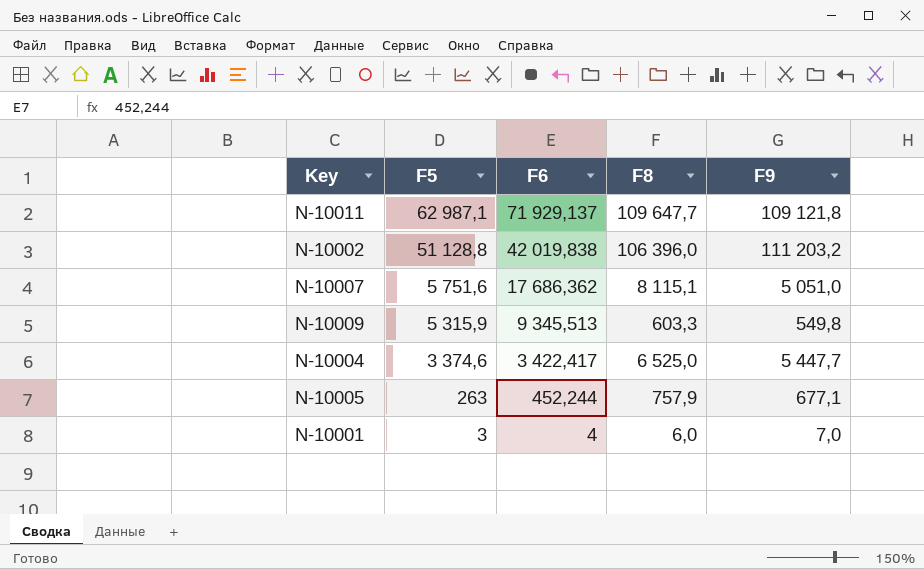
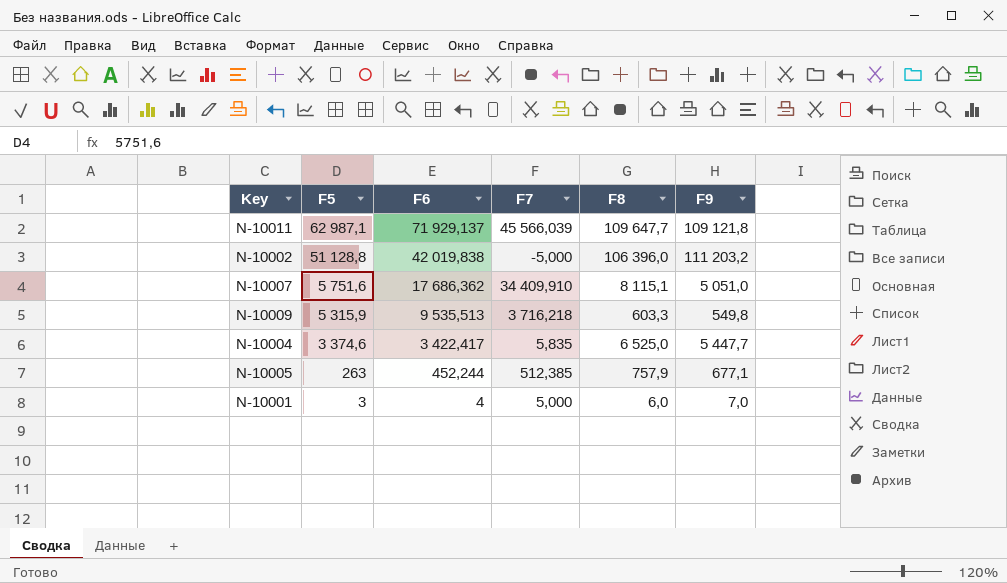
column F7 | position: none -> 4
N-10009 | F6: 9 345,513 -> 9 535,513

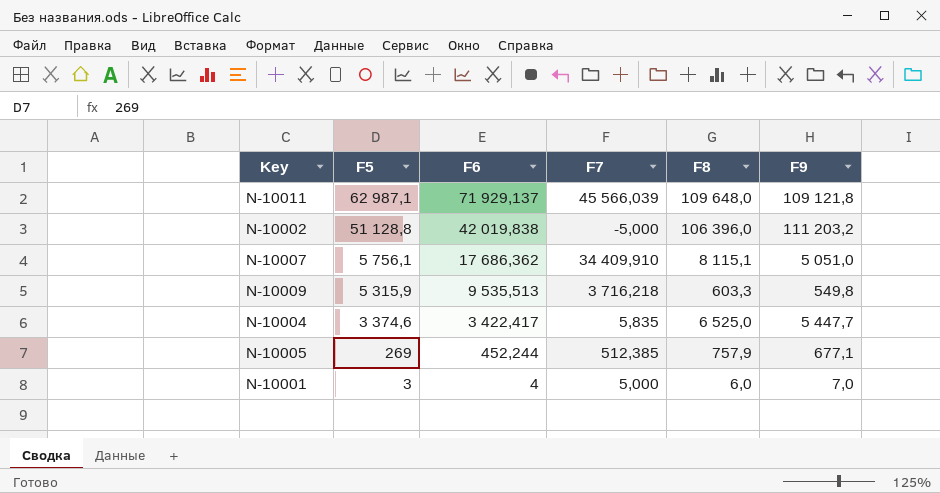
N-10011 | F8: 109 647,7 -> 109 648,0
N-10007 | F5: 5 751,6 -> 5 756,1
N-10005 | F5: 263 -> 269

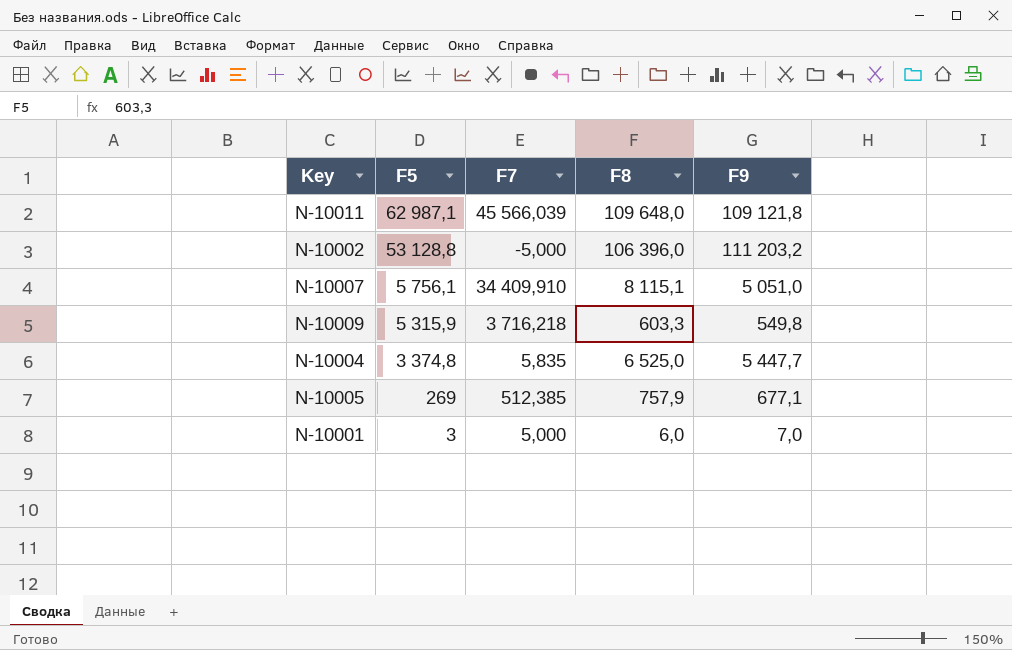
column F6 | position: 3 -> none
N-10002 | F5: 51 128,8 -> 53 128,8
N-10004 | F5: 3 374,6 -> 3 374,8

